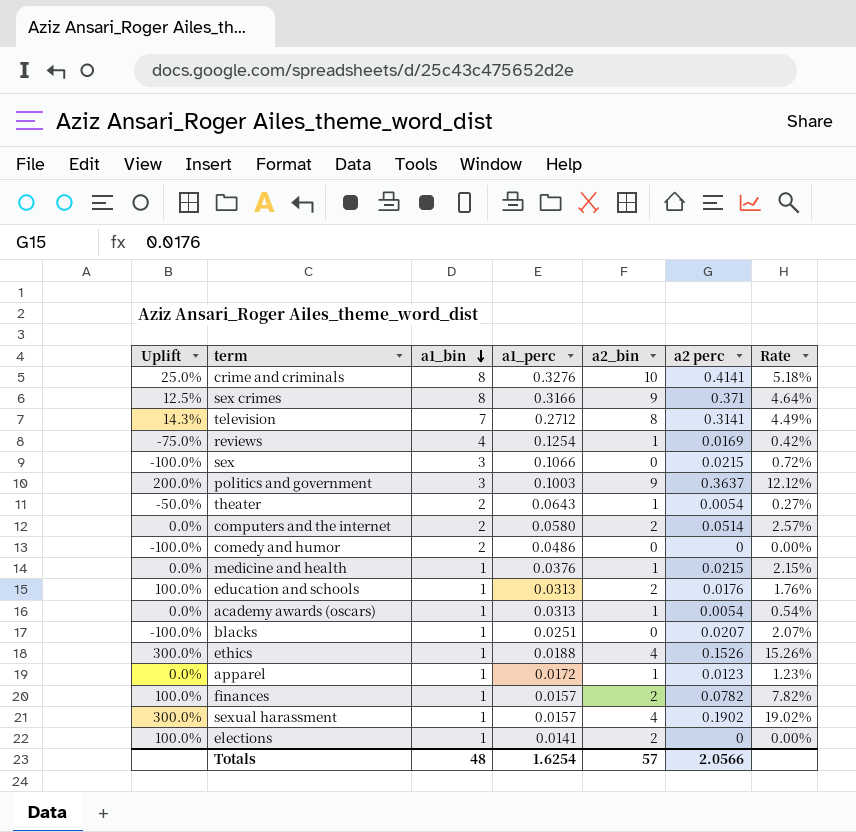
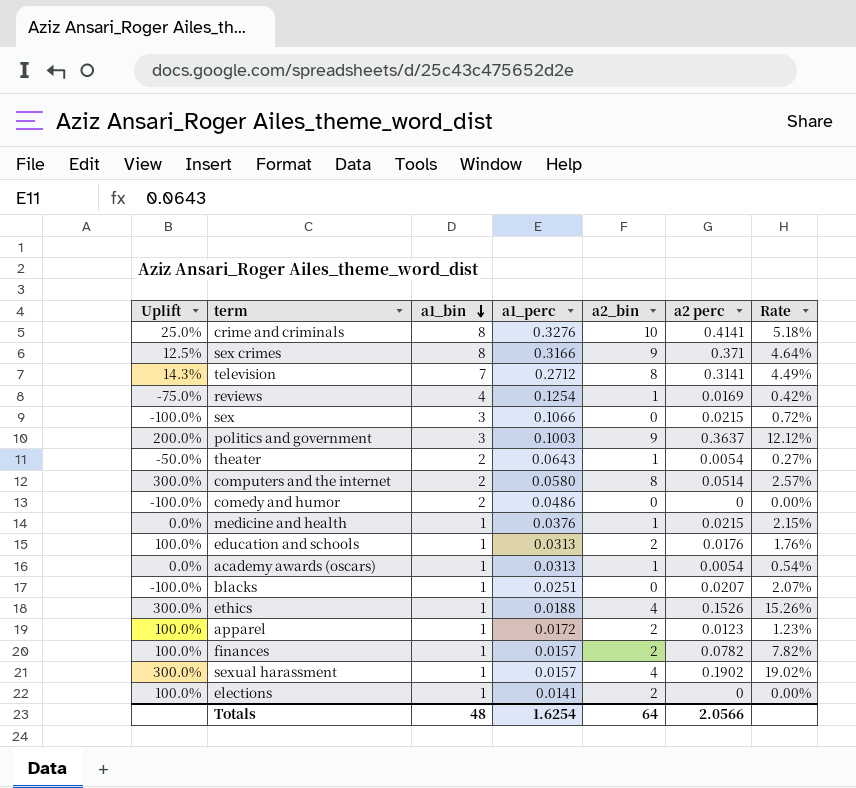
computers and the internet | Uplift: 0.0% -> 300.0%
computers and the internet | a2_bin: 2 -> 8
apparel | Uplift: 0.0% -> 100.0%
apparel | a2_bin: 1 -> 2
Totals | a2_bin: 57 -> 64

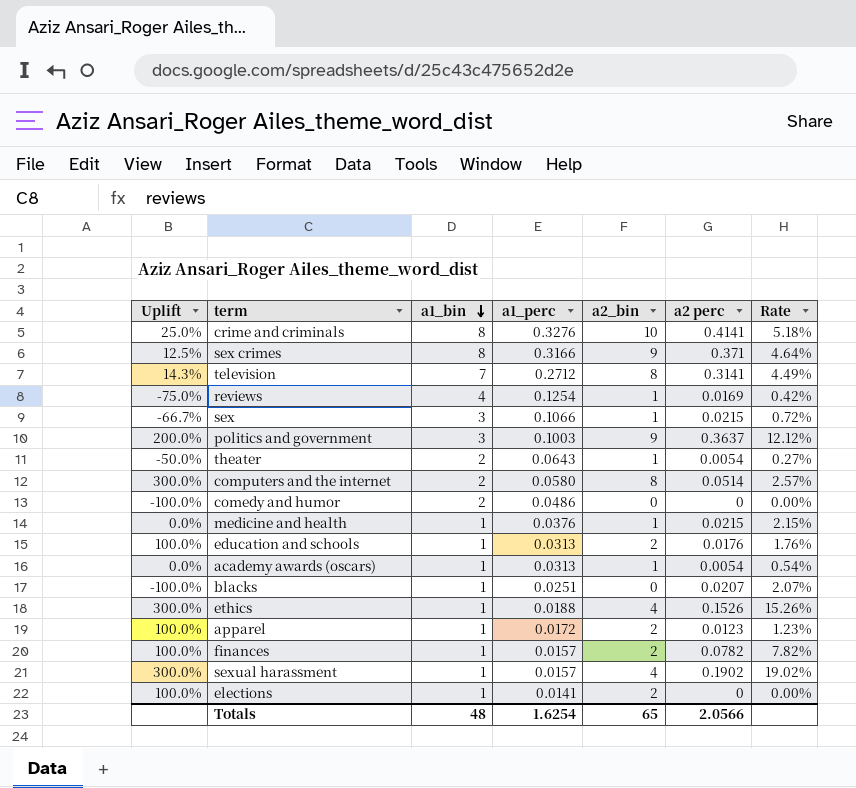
sex | Uplift: -100.0% -> -66.7%
sex | a2_bin: 0 -> 1
Totals | a2_bin: 64 -> 65

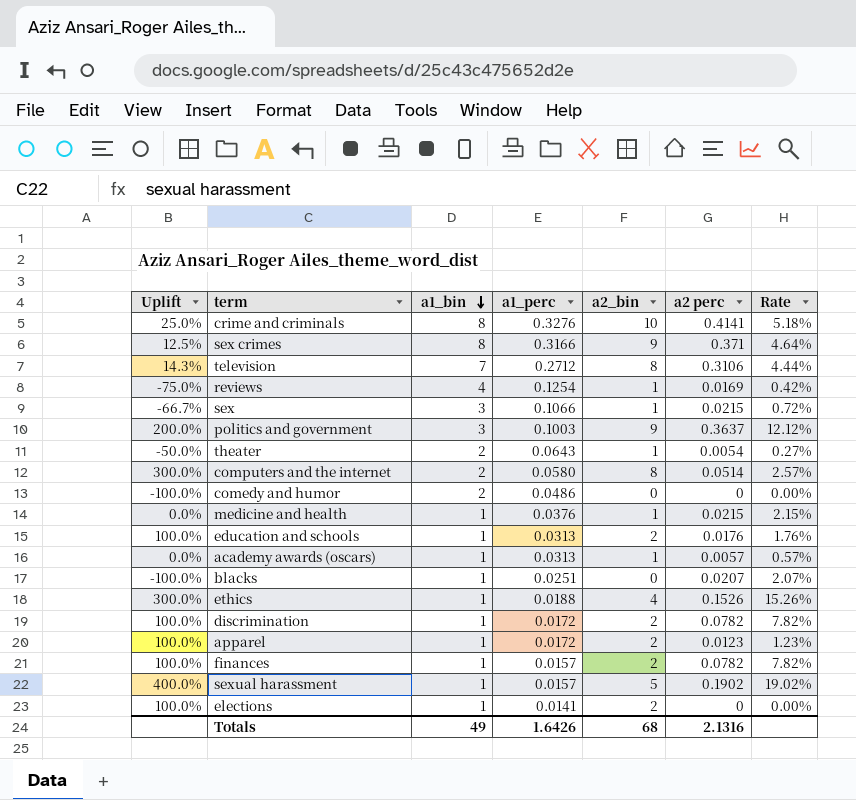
television | a2 perc: 0.3141 -> 0.3106
television | Rate: 4.49% -> 4.44%
academy awards (oscars) | a2 perc: 0.0054 -> 0.0057
academy awards (oscars) | Rate: 0.54% -> 0.57%
row discrimination: none -> 100.0% | 1 | 0.0172 | 2 | 0.0782 | 7.82%
sexual harassment | Uplift: 300.0% -> 400.0%
sexual harassment | a2_bin: 4 -> 5
Totals | a1_bin: 48 -> 49
Totals | a1_perc: 1.6254 -> 1.6426
Totals | a2_bin: 65 -> 68
Totals | a2 perc: 2.0566 -> 2.1316

